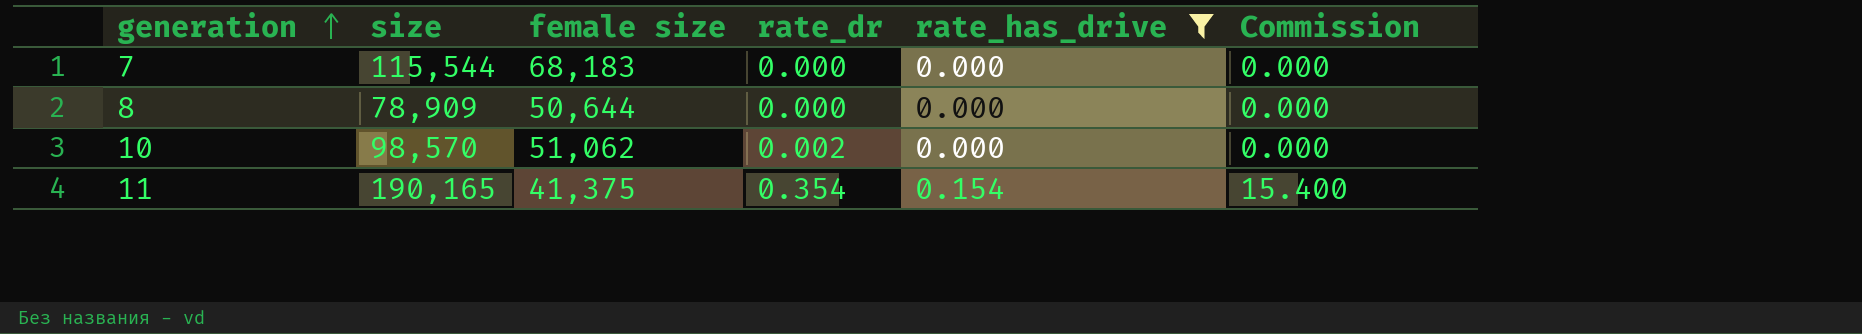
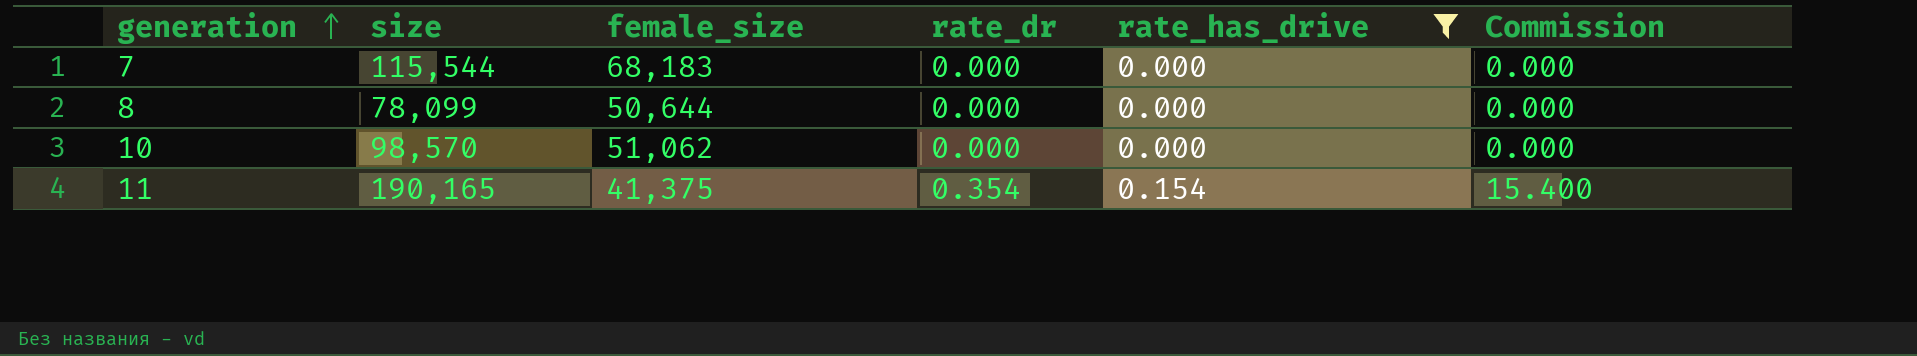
column name: female size -> female_size
8 | size: 78,909 -> 78,099
10 | rate_dr: 0.002 -> 0.000

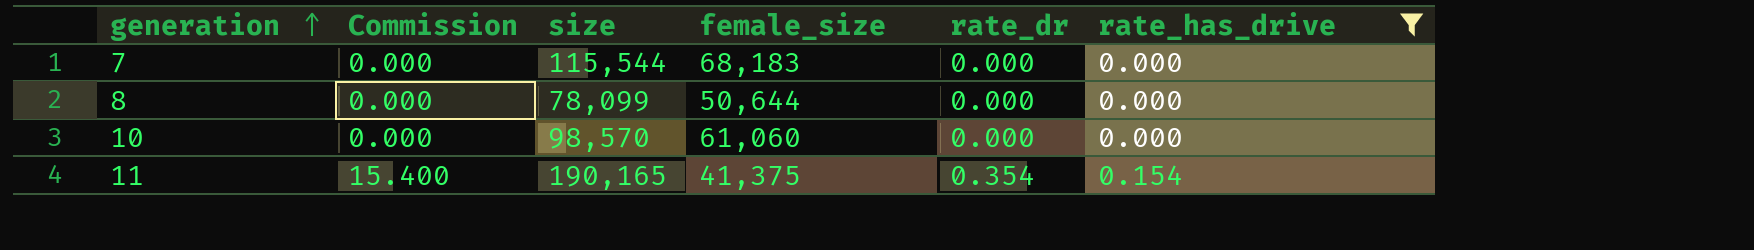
column Commission | position: 6 -> 2
10 | female_size: 51,062 -> 61,060

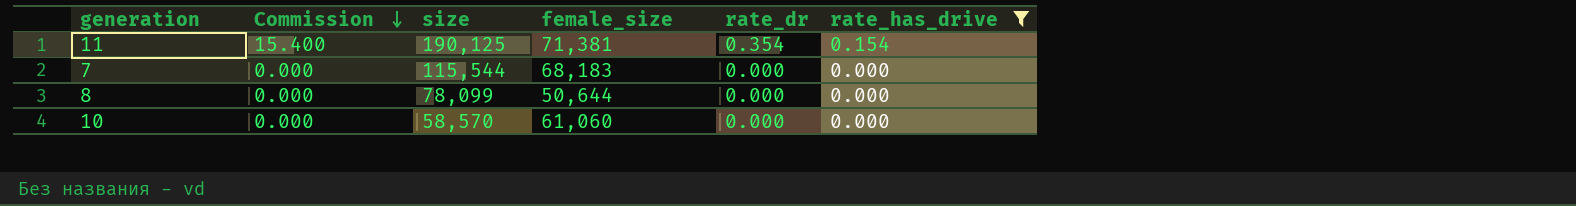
row order: generation ascending -> Commission descending
11 | size: 190,165 -> 190,125
11 | female_size: 41,375 -> 71,381
10 | size: 98,570 -> 58,570

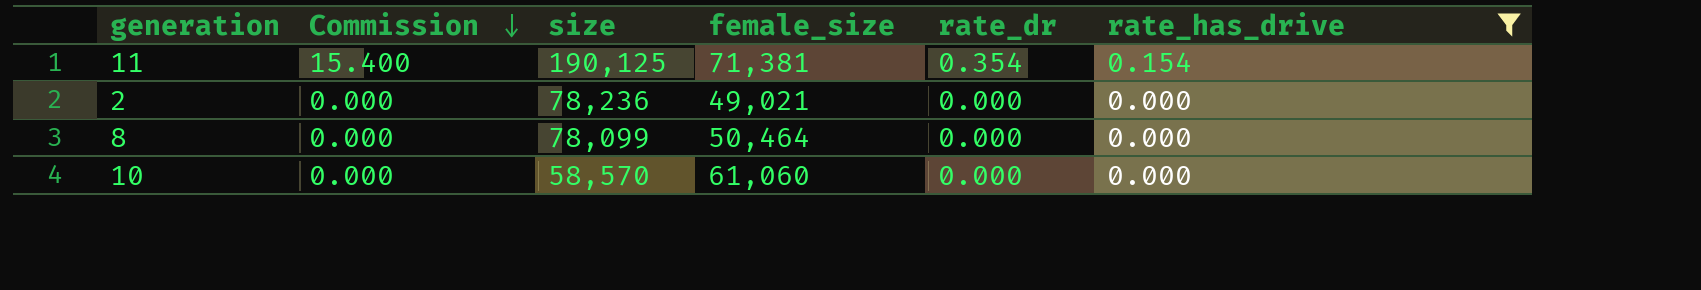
row 7: 0.000 | 115,544 | 68,183 | 0.000 | 0.000 -> none
row 2: none -> 0.000 | 78,236 | 49,021 | 0.000 | 0.000
8 | female_size: 50,644 -> 50,464

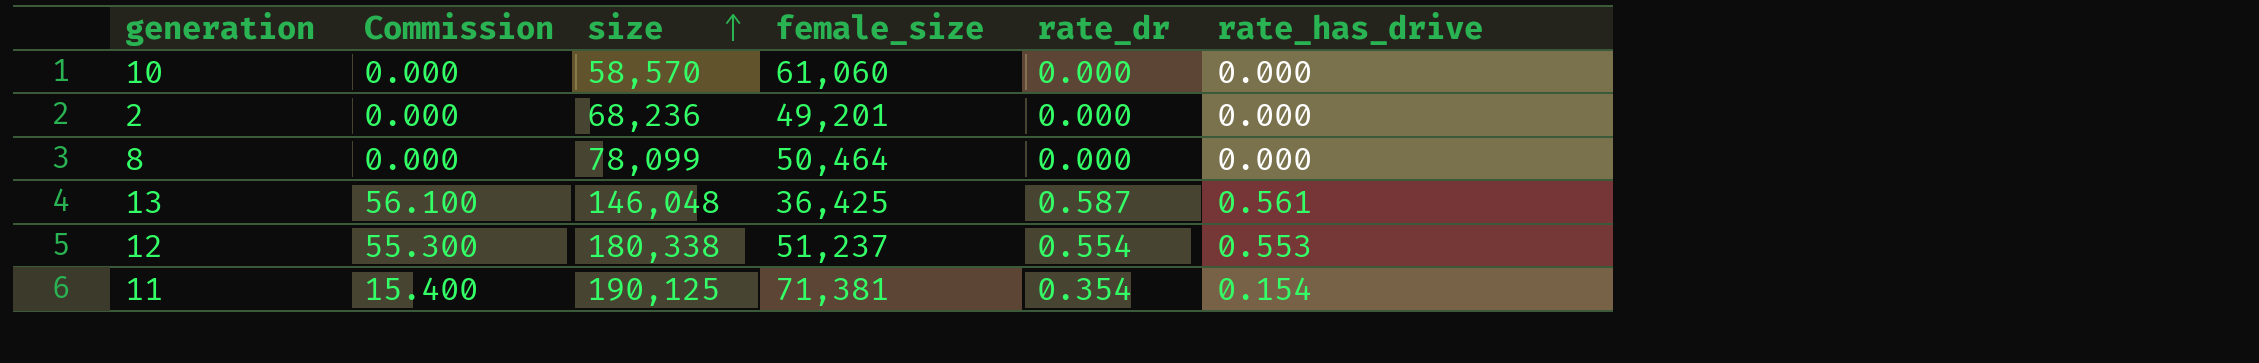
filter: rate_has_drive <= 0.154 -> none
row order: Commission descending -> size ascending
2 | size: 78,236 -> 68,236
2 | female_size: 49,021 -> 49,201

